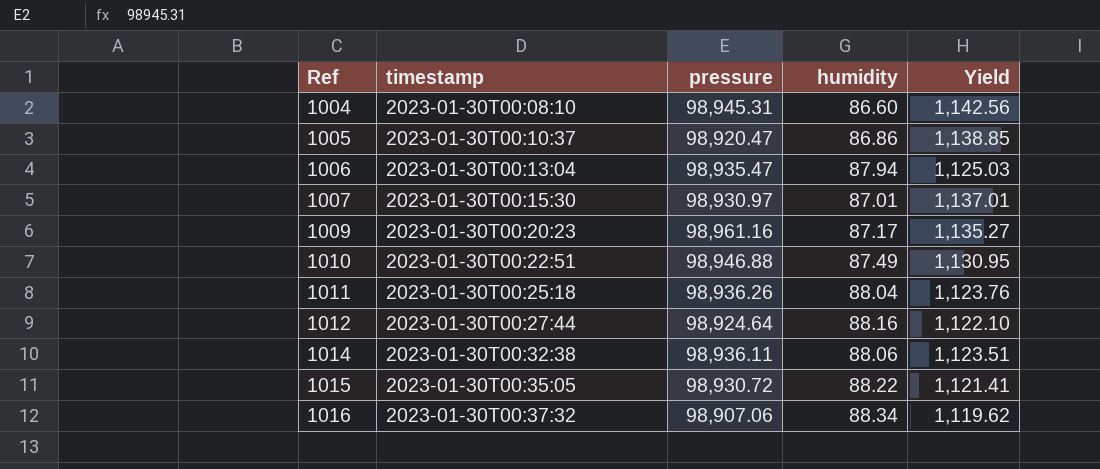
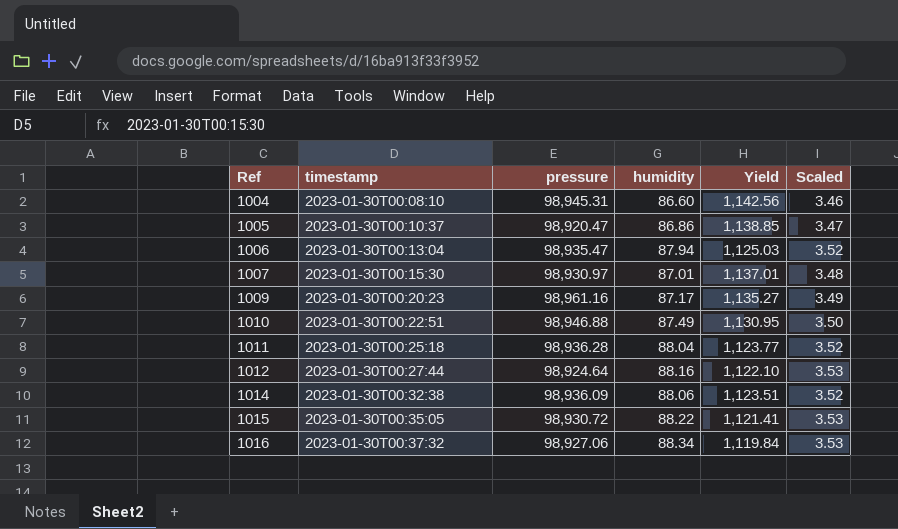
column Scaled | formula: none -> [humidity] * 0.04
1011 | pressure: 98,936.26 -> 98,936.28
1011 | Yield: 1,123.76 -> 1,123.77
1014 | pressure: 98,936.11 -> 98,936.09
1016 | pressure: 98,907.06 -> 98,927.06
1016 | Yield: 1,119.62 -> 1,119.84

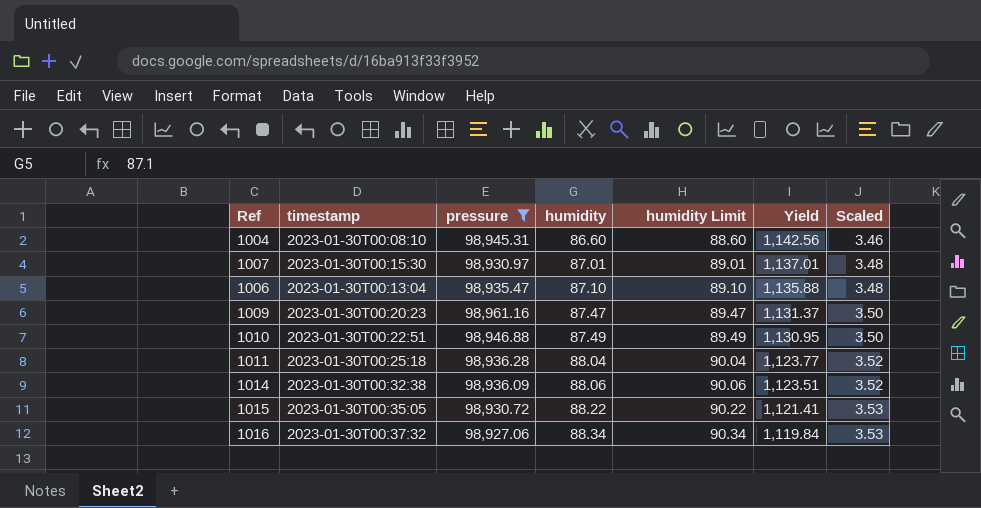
filter: none -> pressure >= 98,927.06
row order: Ref ascending -> humidity ascending
column humidity Limit | formula: none -> [humidity] + 2
1006 | humidity: 87.94 -> 87.10
1006 | Yield: 1,125.03 -> 1,135.88
1006 | Scaled: 3.52 -> 3.48
1009 | humidity: 87.17 -> 87.47
1009 | Yield: 1,135.27 -> 1,131.37
1009 | Scaled: 3.49 -> 3.50

